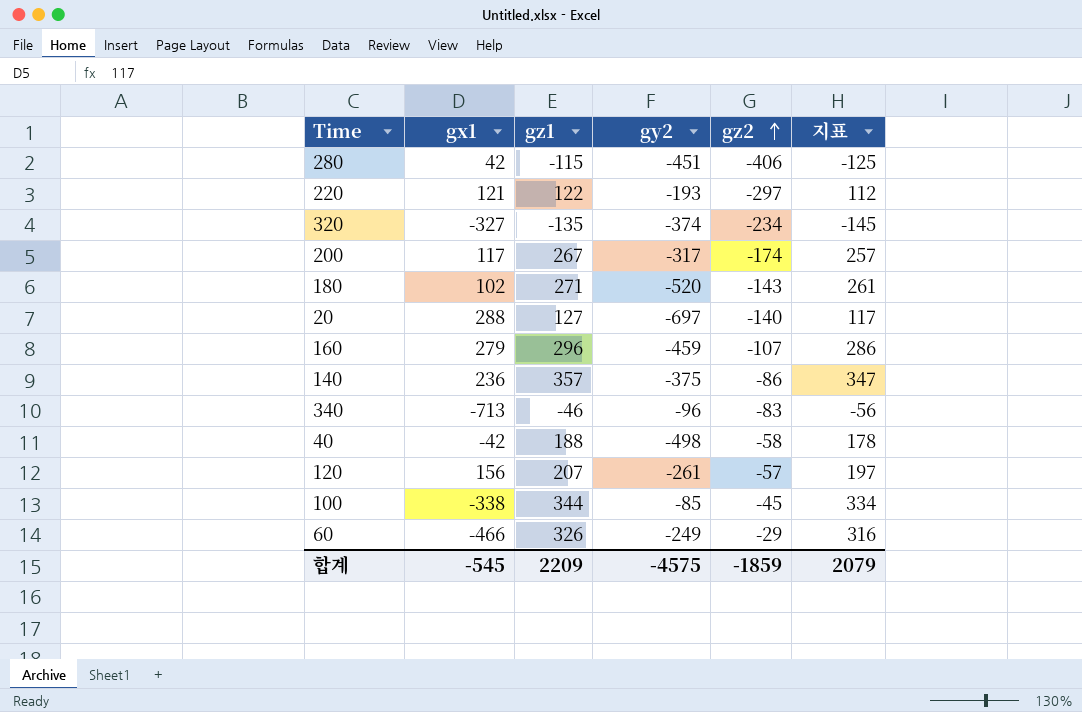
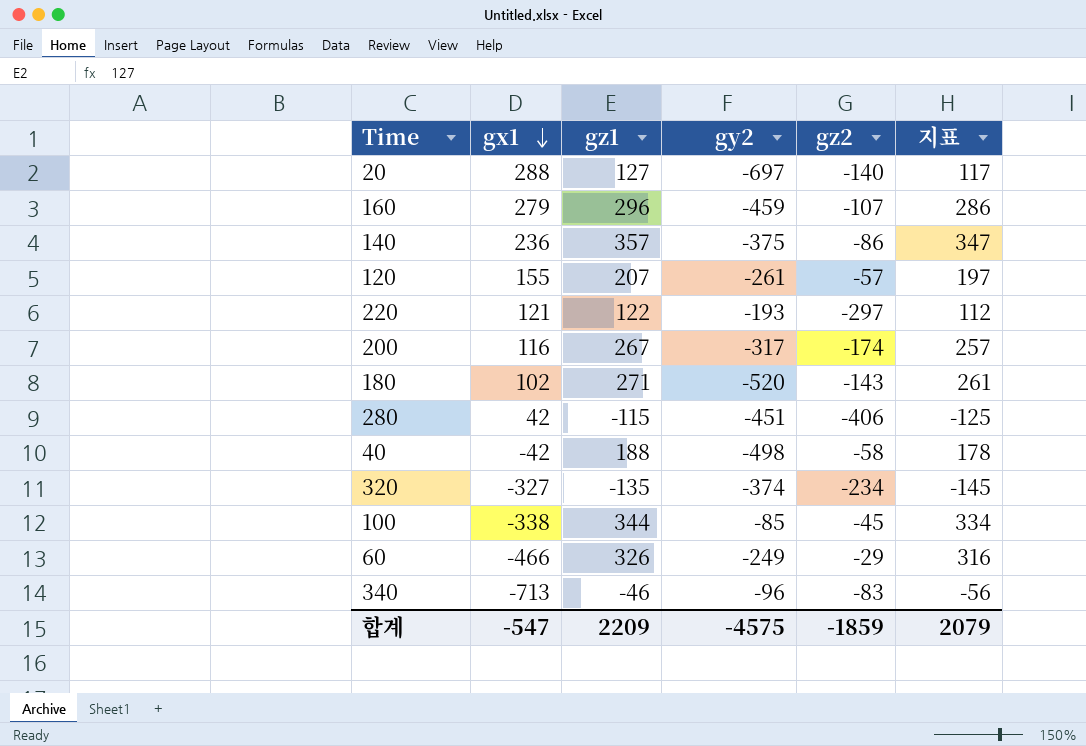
row order: gz2 ascending -> gx1 descending
120 | gx1: 156 -> 155
200 | gx1: 117 -> 116
합계 | gx1: -545 -> -547

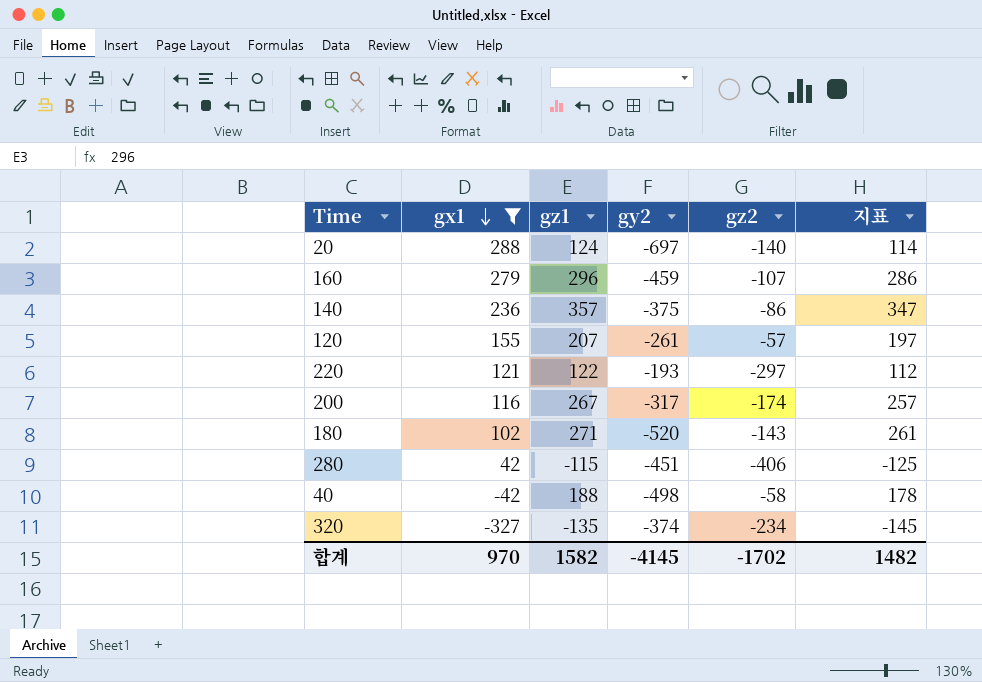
filter: none -> gx1 >= -327
20 | gz1: 127 -> 124
20 | 지표: 117 -> 114
합계 | gx1: -547 -> 970
합계 | gz1: 2209 -> 1582
합계 | gy2: -4575 -> -4145
합계 | gz2: -1859 -> -1702
합계 | 지표: 2079 -> 1482

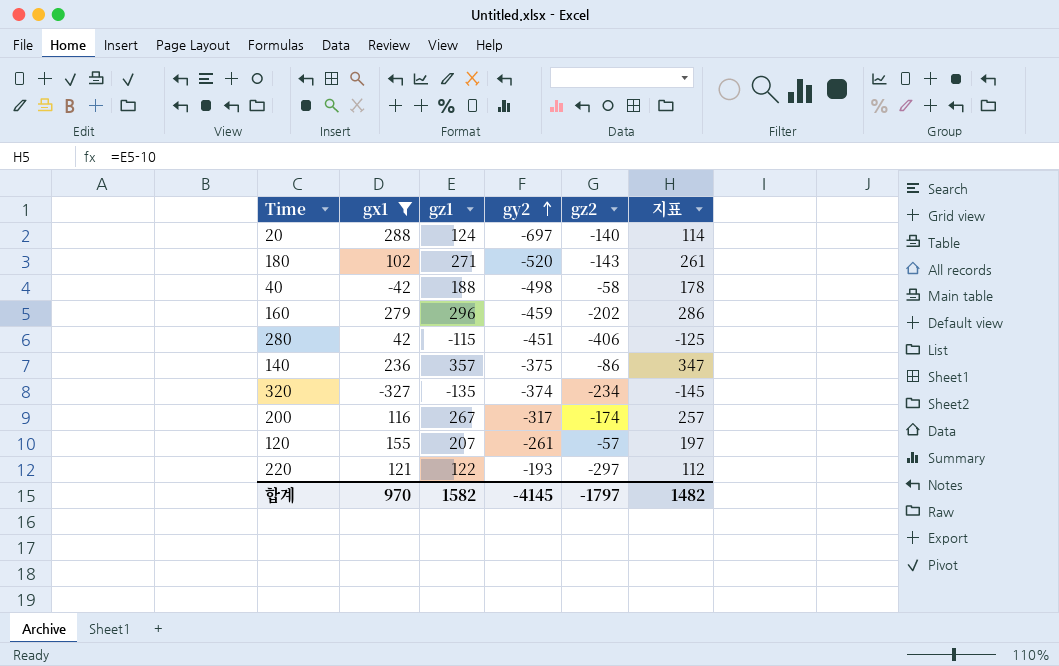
row order: gx1 descending -> gy2 ascending
160 | gz2: -107 -> -202
합계 | gz2: -1702 -> -1797

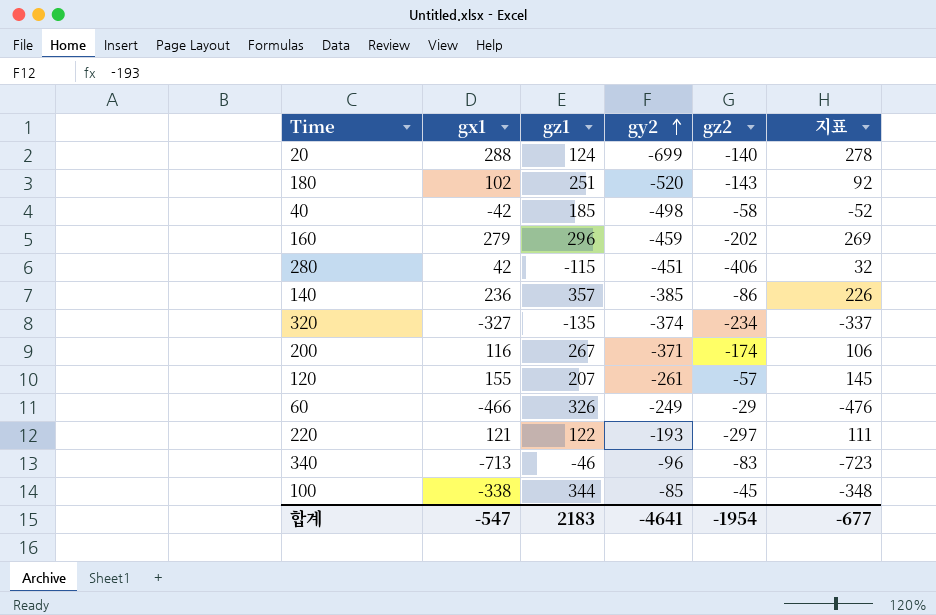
filter: gx1 >= -327 -> none
column 지표 | formula: [gz1] - 10 -> [gx1] - 10
20 | gy2: -697 -> -699
180 | gz1: 271 -> 251
40 | gz1: 188 -> 185
140 | gy2: -375 -> -385
200 | gy2: -317 -> -371
합계 | gx1: 970 -> -547
합계 | gz1: 1582 -> 2183
합계 | gy2: -4145 -> -4641
합계 | gz2: -1797 -> -1954
합계 | 지표: 1482 -> -677

